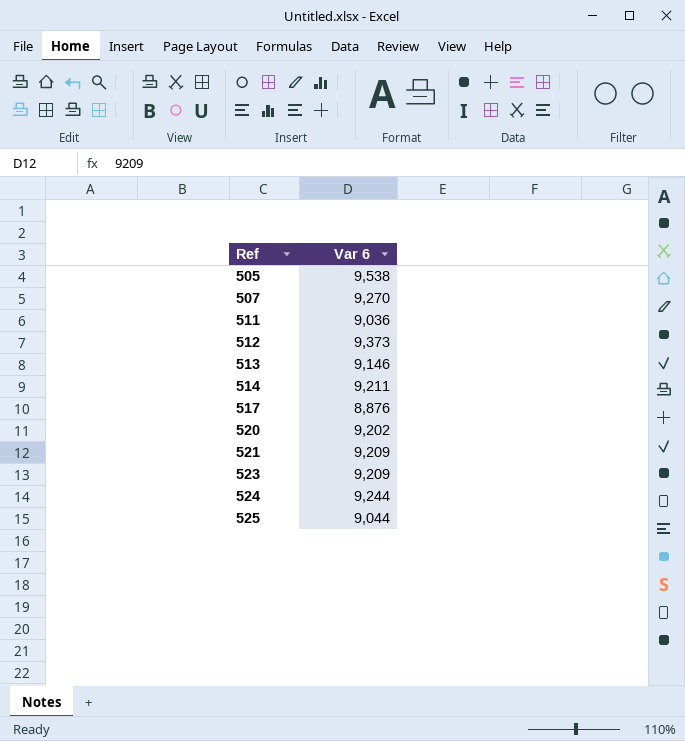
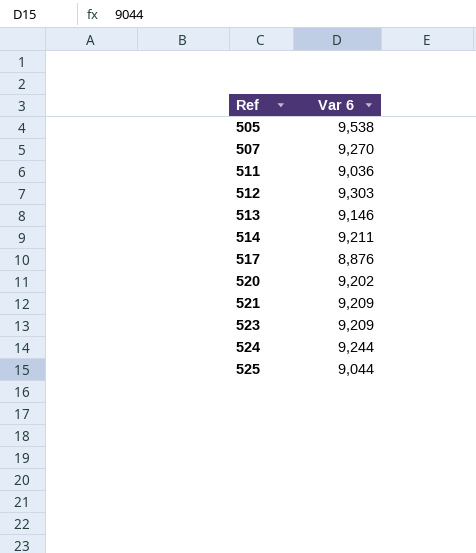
512 | Var 6: 9,373 -> 9,303

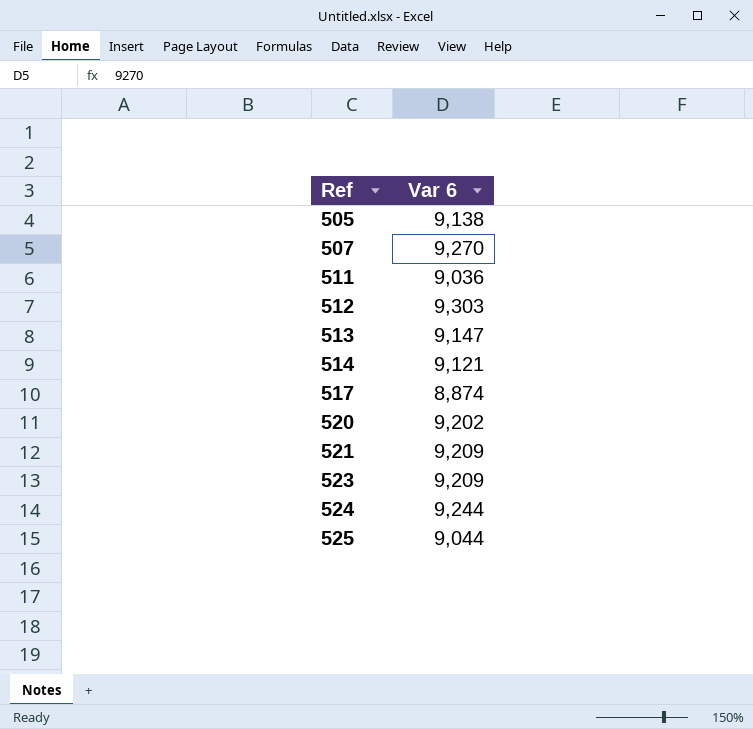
505 | Var 6: 9,538 -> 9,138
513 | Var 6: 9,146 -> 9,147
514 | Var 6: 9,211 -> 9,121
517 | Var 6: 8,876 -> 8,874

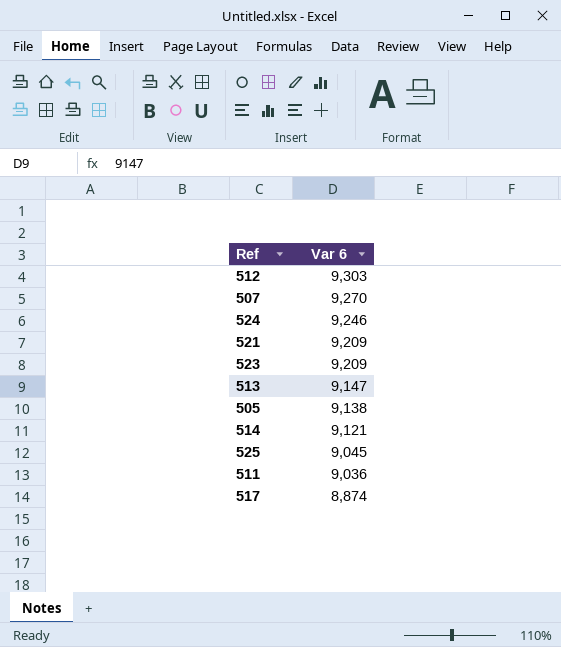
row order: Ref ascending -> Var 6 descending
row 520: 9,202 -> none
524 | Var 6: 9,244 -> 9,246
525 | Var 6: 9,044 -> 9,045

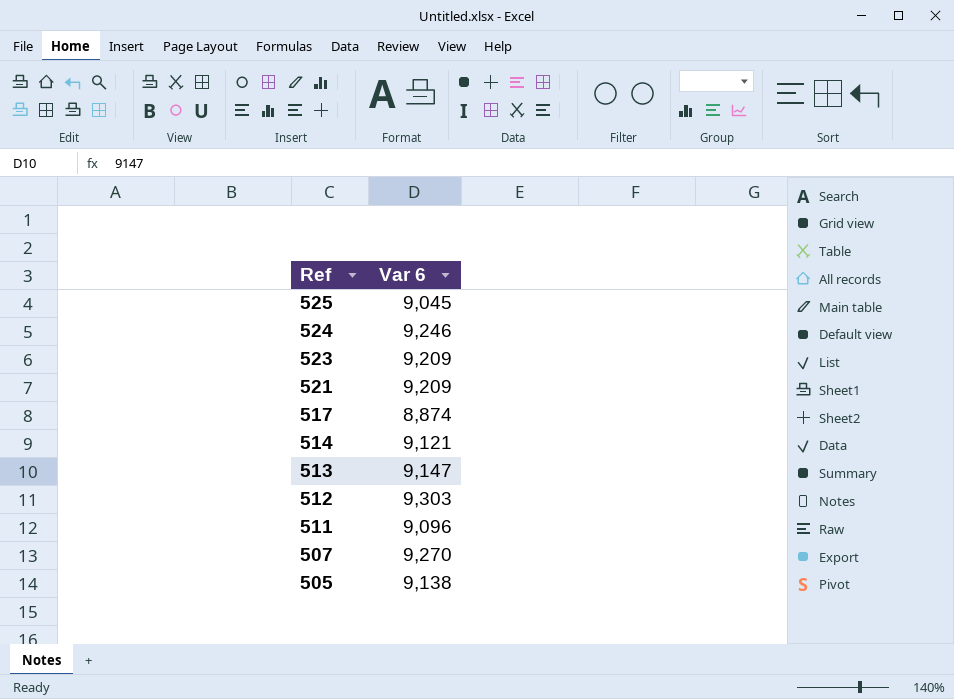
row order: Var 6 descending -> Ref descending
511 | Var 6: 9,036 -> 9,096

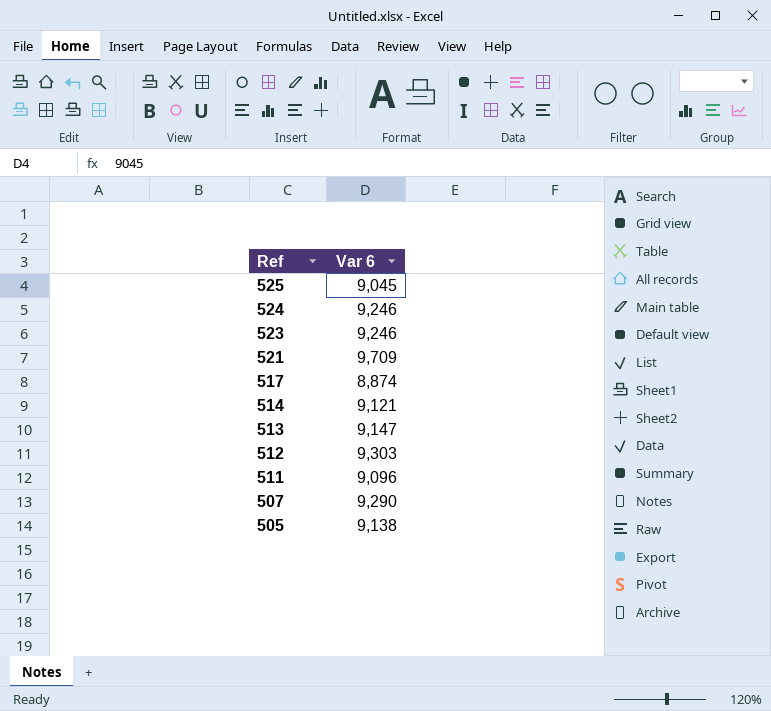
523 | Var 6: 9,209 -> 9,246
521 | Var 6: 9,209 -> 9,709
507 | Var 6: 9,270 -> 9,290

